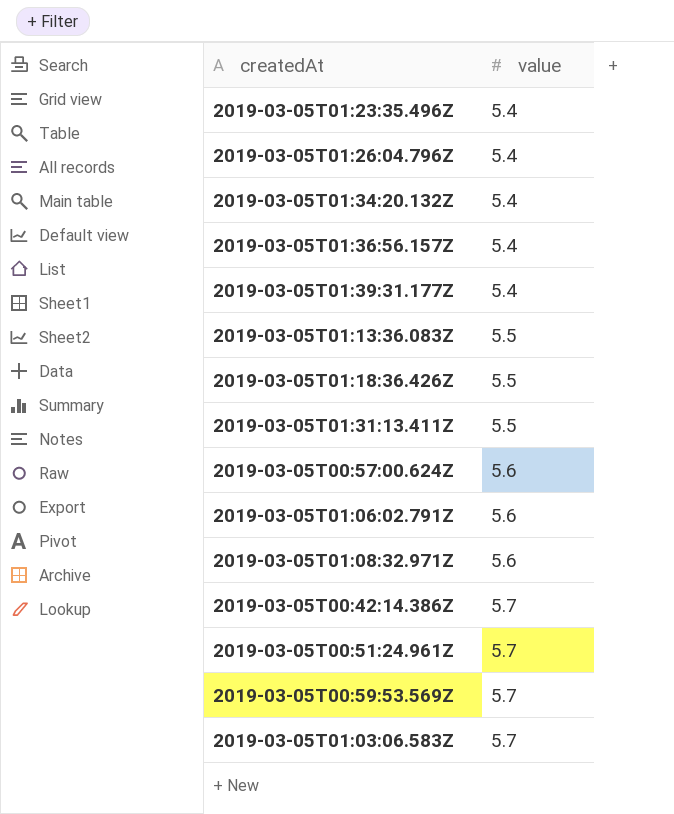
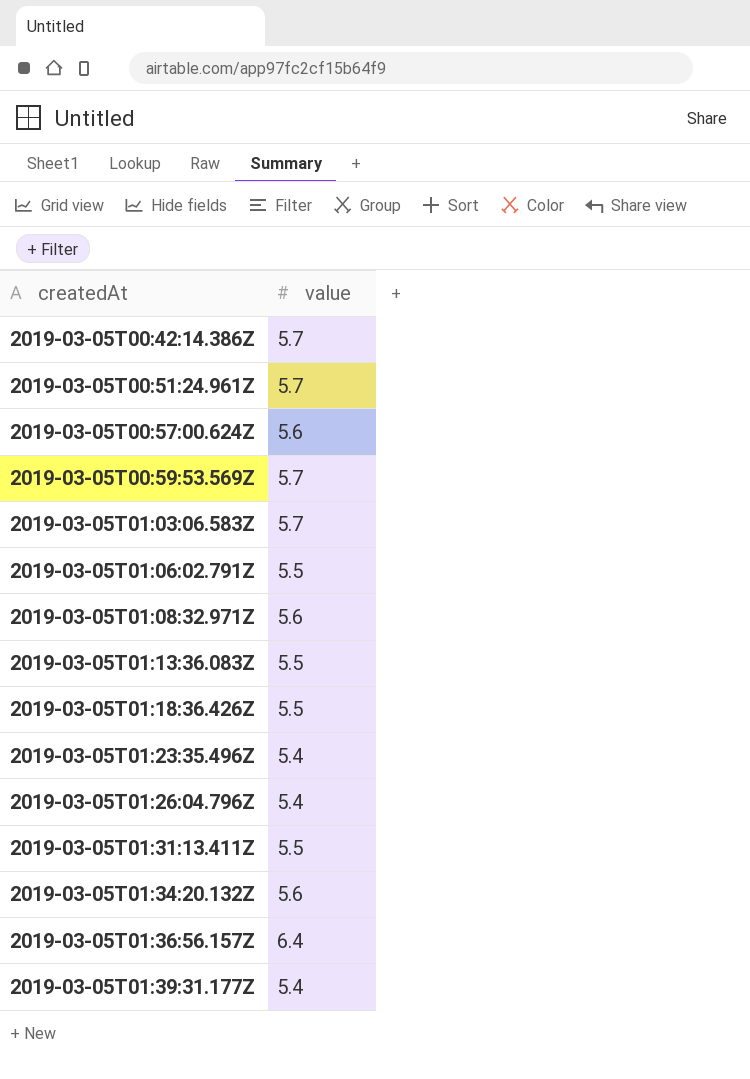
row order: value ascending -> createdAt ascending
2019-03-05T01:06:02.791Z | value: 5.6 -> 5.5
2019-03-05T01:34:20.132Z | value: 5.4 -> 5.6
2019-03-05T01:36:56.157Z | value: 5.4 -> 6.4

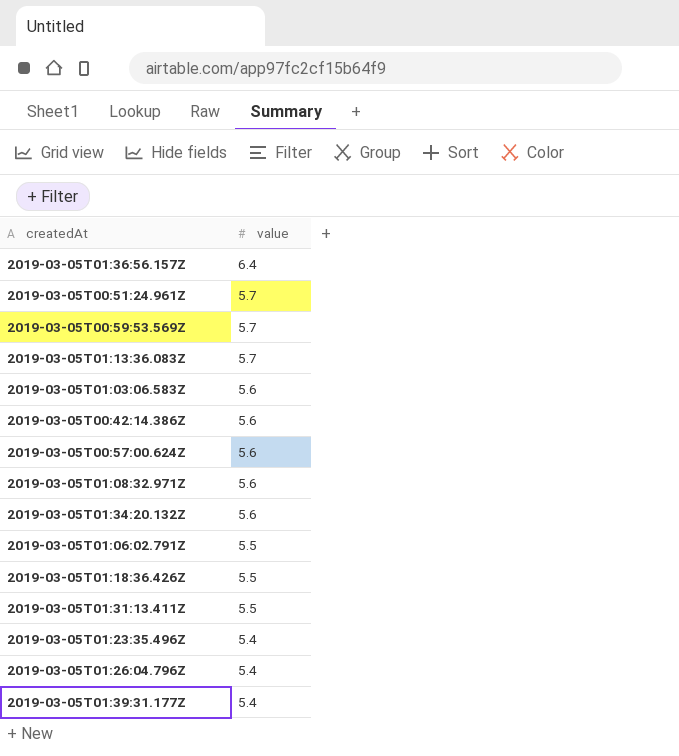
row order: createdAt ascending -> value descending
2019-03-05T01:13:36.083Z | value: 5.5 -> 5.7
2019-03-05T01:03:06.583Z | value: 5.7 -> 5.6
2019-03-05T00:42:14.386Z | value: 5.7 -> 5.6

